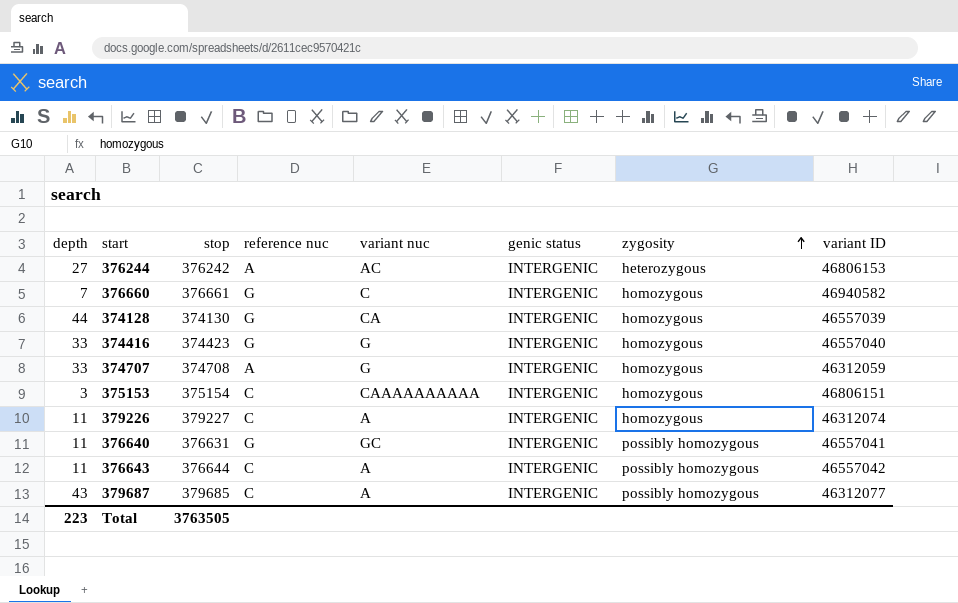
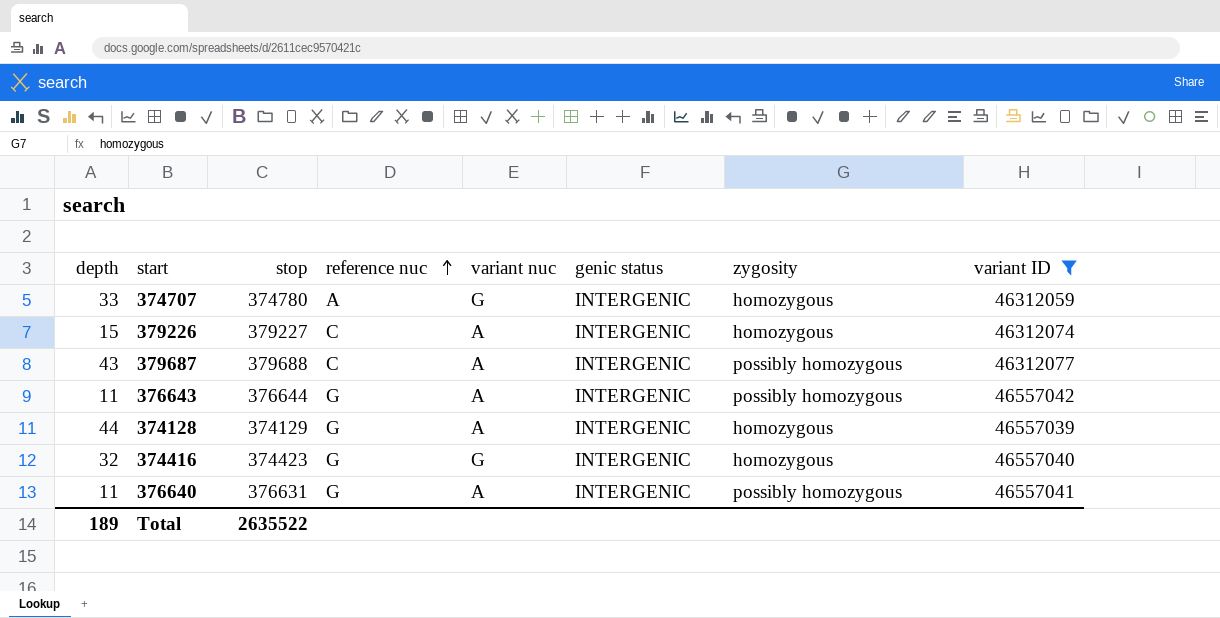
filter: none -> variant ID <= 46557042
row order: zygosity ascending -> reference nuc ascending
374707 | stop: 374708 -> 374780
379226 | depth: 11 -> 15
379687 | stop: 379685 -> 379688
376643 | reference nuc: C -> G
374128 | stop: 374130 -> 374129
374128 | variant nuc: CA -> A
374416 | depth: 33 -> 32
376640 | variant nuc: GC -> A
Total | depth: 223 -> 189
Total | stop: 3763505 -> 2635522

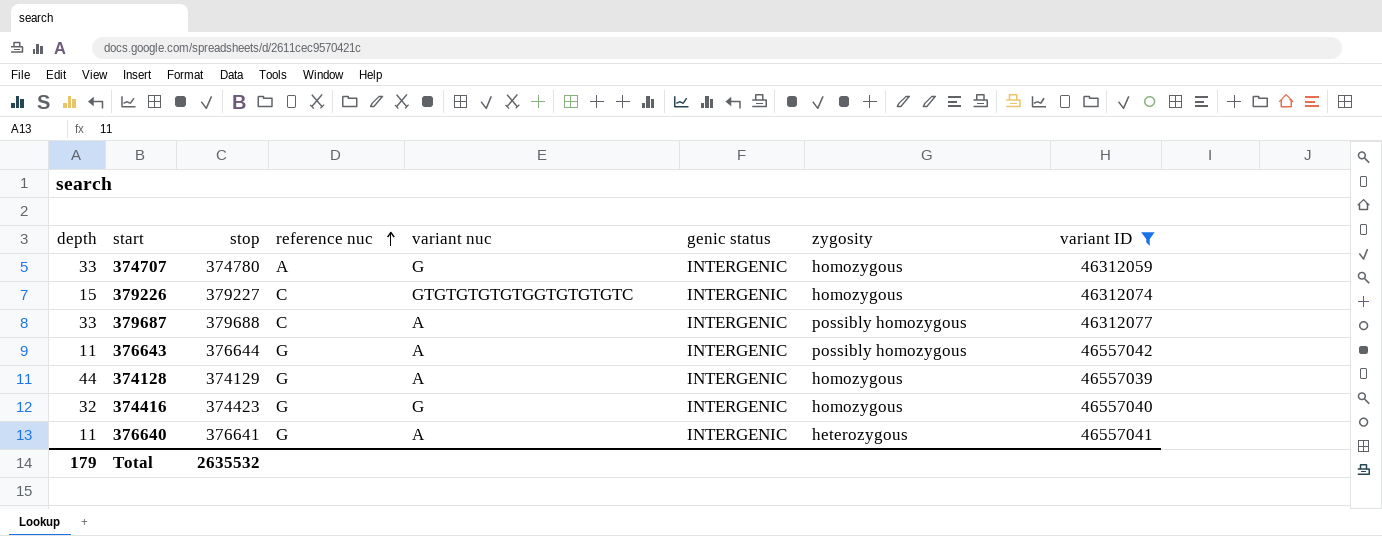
379226 | variant nuc: A -> GTGTGTGTGTGGTGTGTGTC
379687 | depth: 43 -> 33
376640 | stop: 376631 -> 376641
376640 | zygosity: possibly homozygous -> heterozygous
Total | depth: 189 -> 179
Total | stop: 2635522 -> 2635532

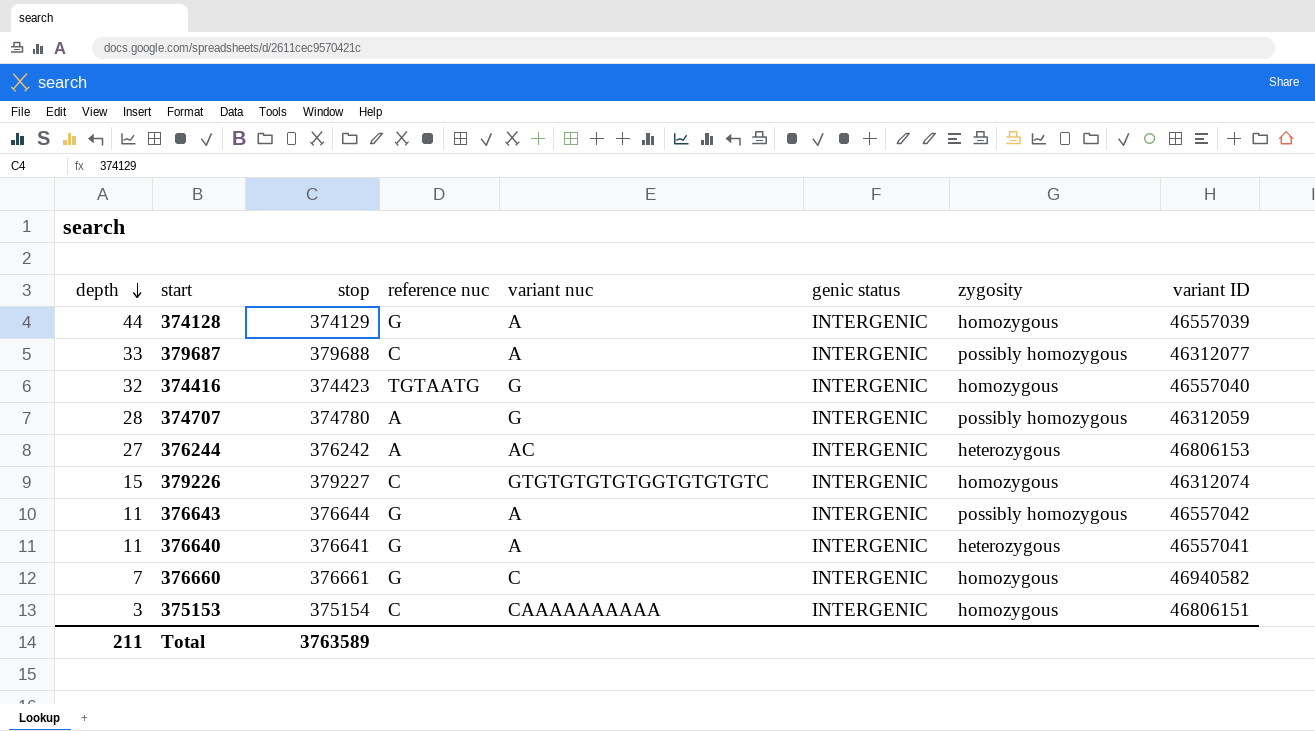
filter: variant ID <= 46557042 -> none
row order: reference nuc ascending -> depth descending
374416 | reference nuc: G -> TGTAATG
374707 | depth: 33 -> 28
374707 | zygosity: homozygous -> possibly homozygous
Total | depth: 179 -> 211
Total | stop: 2635532 -> 3763589

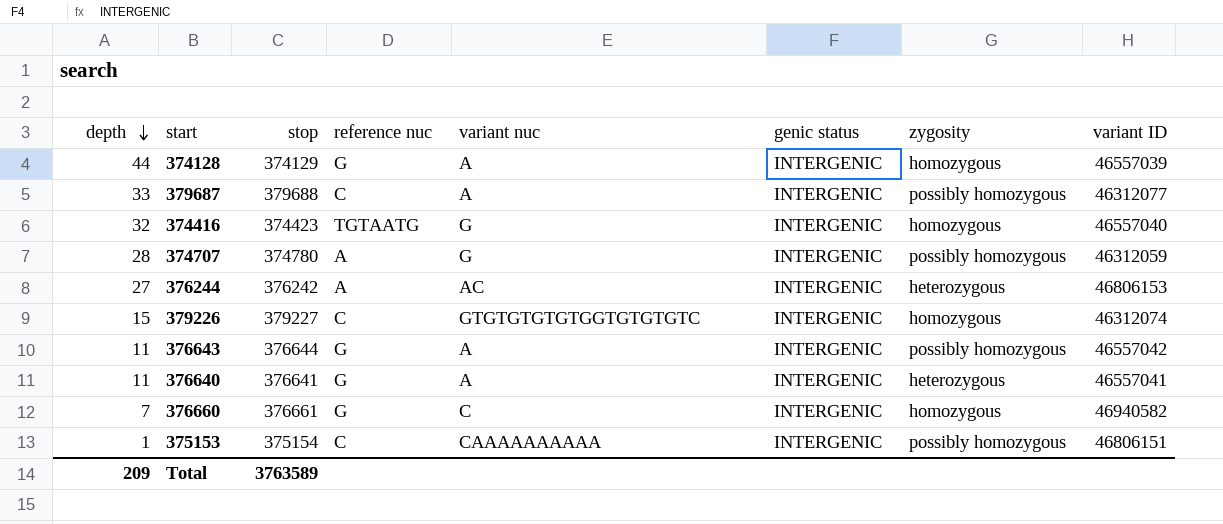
375153 | depth: 3 -> 1
375153 | zygosity: homozygous -> possibly homozygous
Total | depth: 211 -> 209

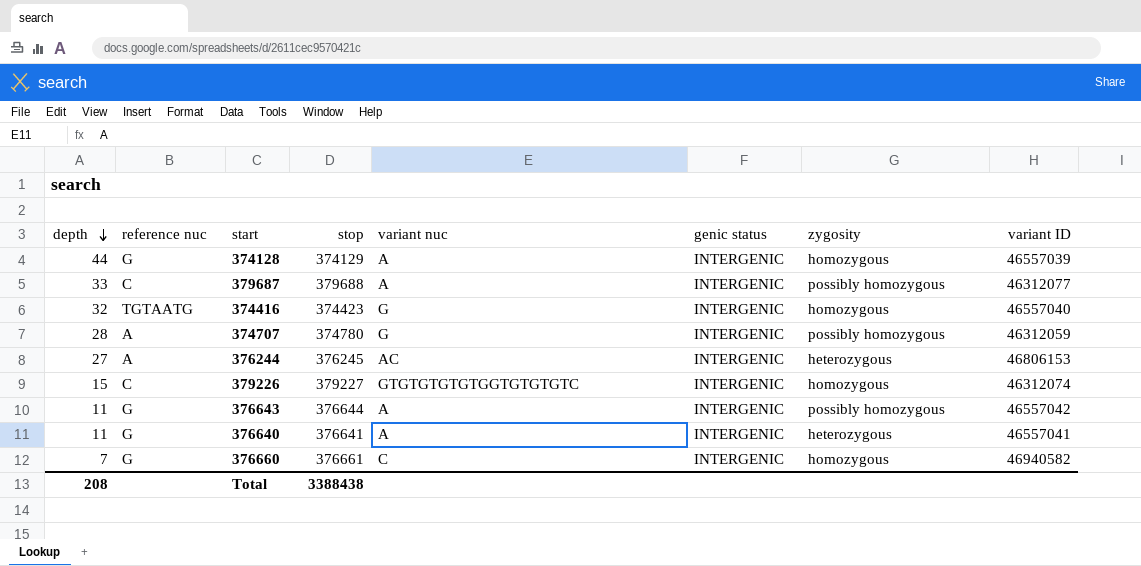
column reference nuc | position: 4 -> 2
row 375153: 1 | 375154 | C | CAAAAAAAAAA | INTERGENIC | possibly homozygous | 46806151 -> none
376244 | stop: 376242 -> 376245
Total | depth: 209 -> 208
Total | stop: 3763589 -> 3388438

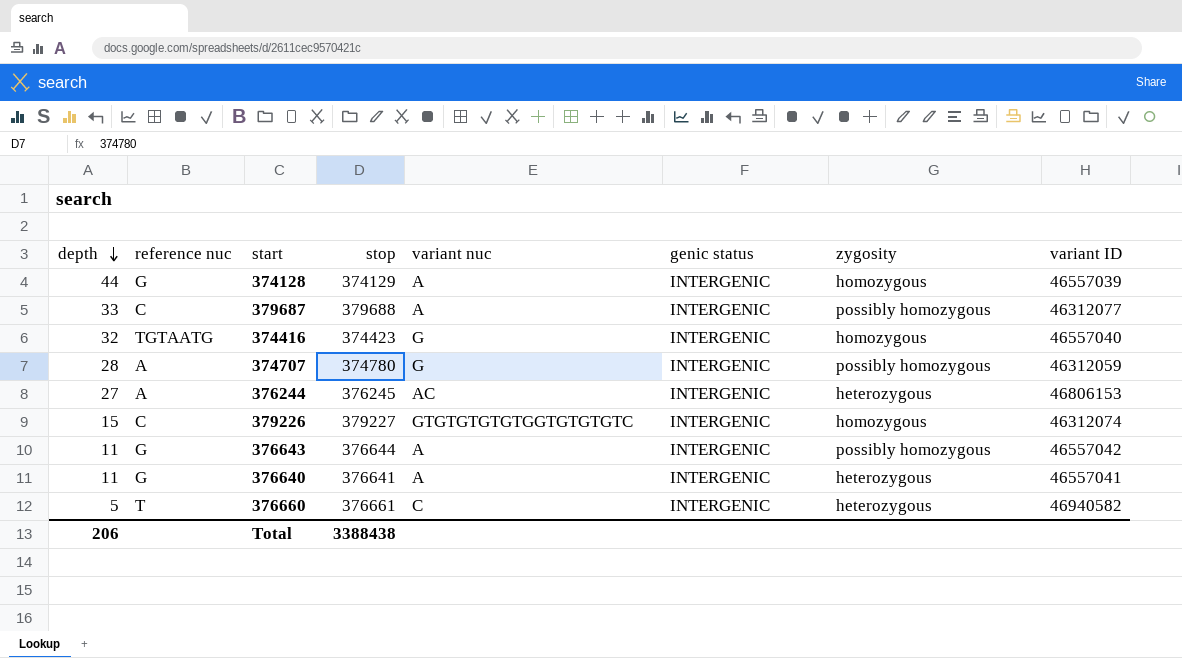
376660 | depth: 7 -> 5
376660 | reference nuc: G -> T
376660 | zygosity: homozygous -> heterozygous
Total | depth: 208 -> 206

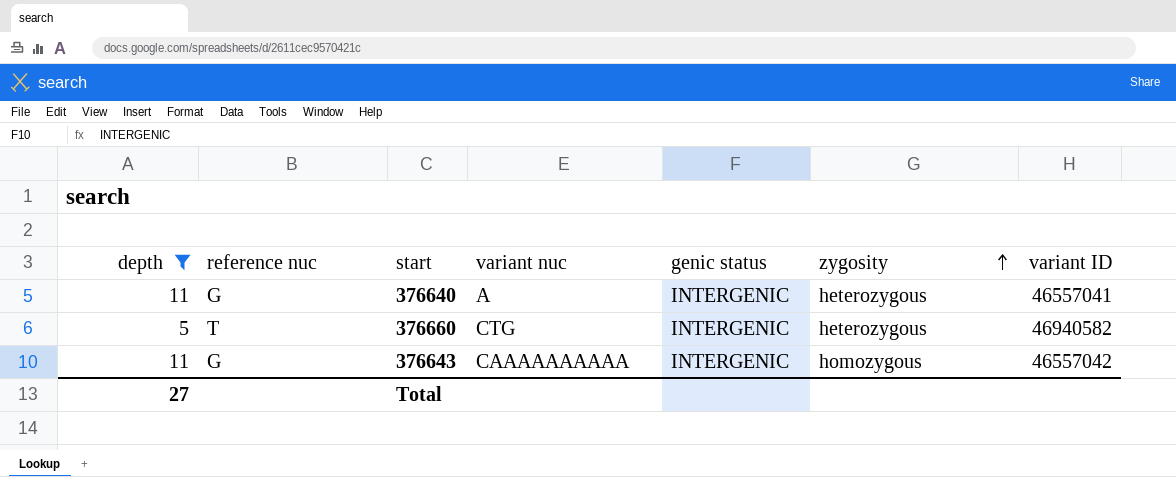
filter: none -> depth <= 11
row order: depth descending -> zygosity ascending
column stop | position: 4 -> none
376660 | variant nuc: C -> CTG
376643 | variant nuc: A -> CAAAAAAAAAA
376643 | zygosity: possibly homozygous -> homozygous
Total | depth: 206 -> 27

